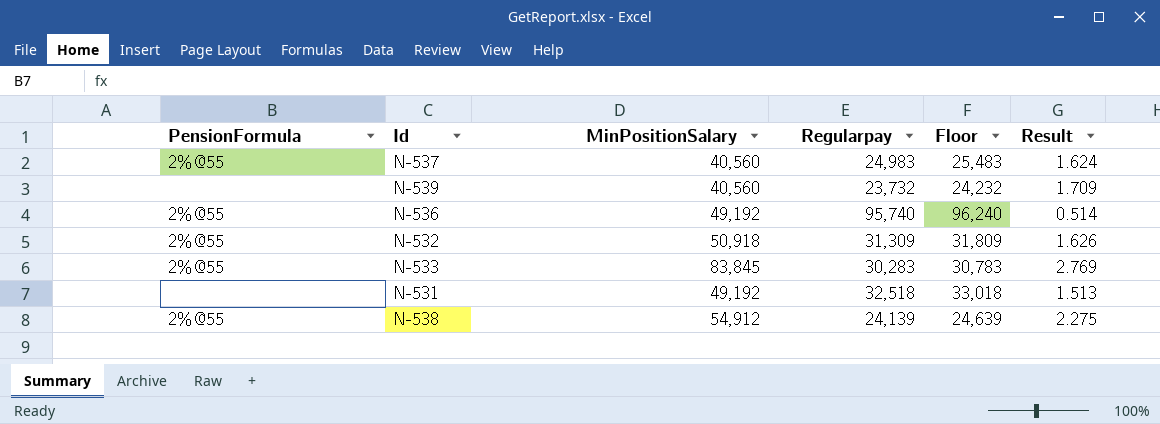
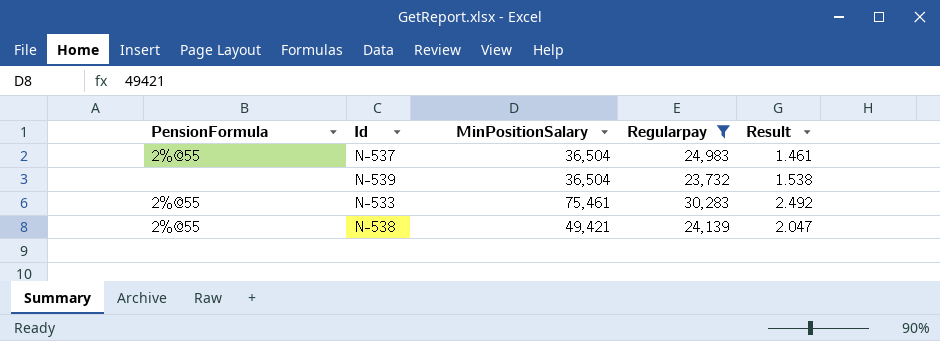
filter: none -> Regularpay <= 30,283
column Floor | formula: [Regularpay] + 500 -> none
N-537 | MinPositionSalary: 40,560 -> 36,504
N-537 | Result: 1.624 -> 1.461
N-539 | MinPositionSalary: 40,560 -> 36,504
N-539 | Result: 1.709 -> 1.538
N-533 | MinPositionSalary: 83,845 -> 75,461
N-533 | Result: 2.769 -> 2.492
N-538 | MinPositionSalary: 54,912 -> 49,421
N-538 | Result: 2.275 -> 2.047

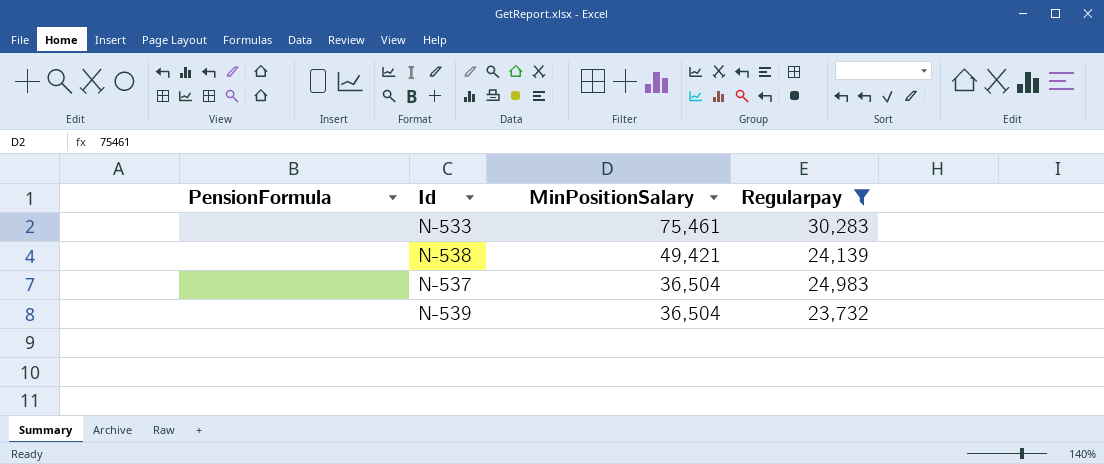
row order: none -> MinPositionSalary descending
column Result | formula: [MinPositionSalary] / [Regularpay] -> none
N-533 | PensionFormula: 2%@55 -> none
N-538 | PensionFormula: 2%@55 -> none
N-537 | PensionFormula: 2%@55 -> none

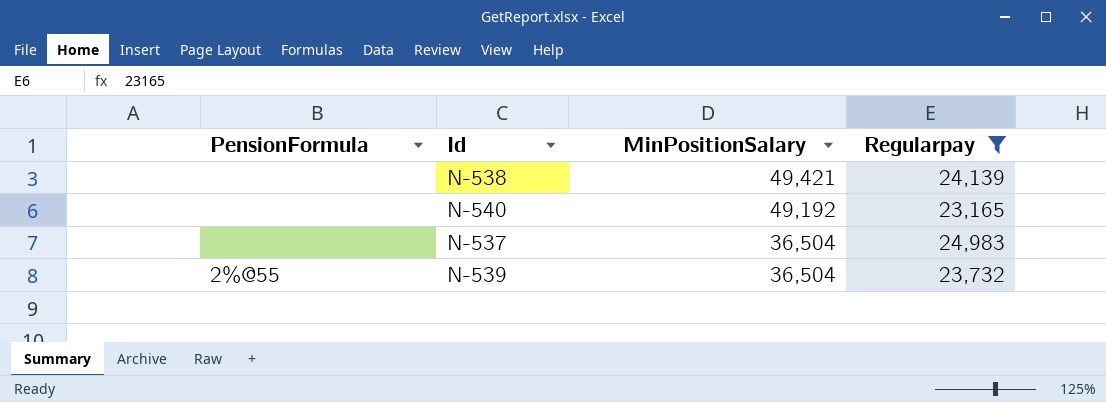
row N-533: none | 75,461 | 30,283 -> none
row N-540: none -> none | 49,192 | 23,165
N-539 | PensionFormula: none -> 2%@55

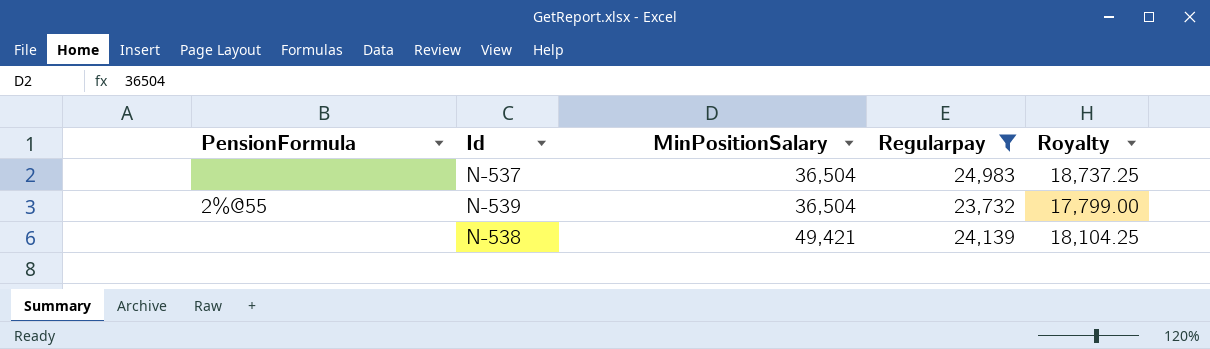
row order: MinPositionSalary descending -> MinPositionSalary ascending
column Royalty | formula: none -> [Regularpay] * 0.75
row N-540: none | 49,192 | 23,165 -> none

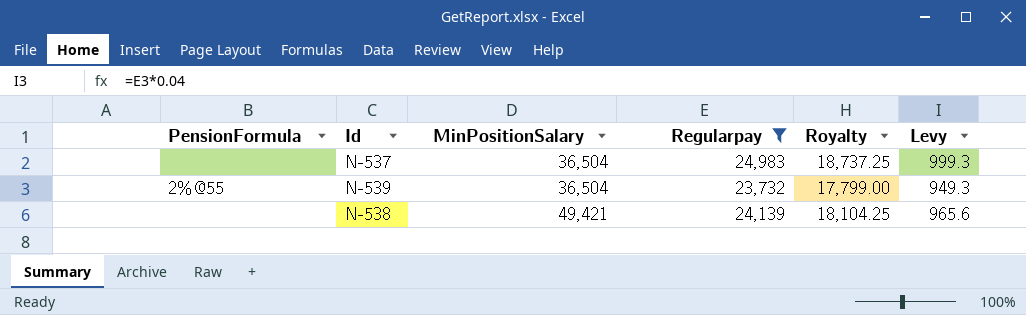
column Levy | formula: none -> [Regularpay] * 0.04

